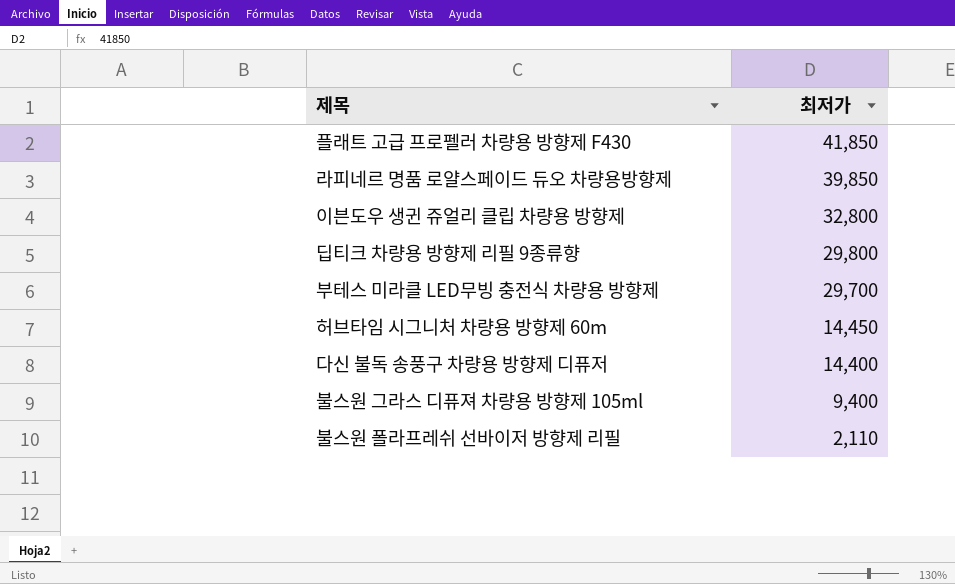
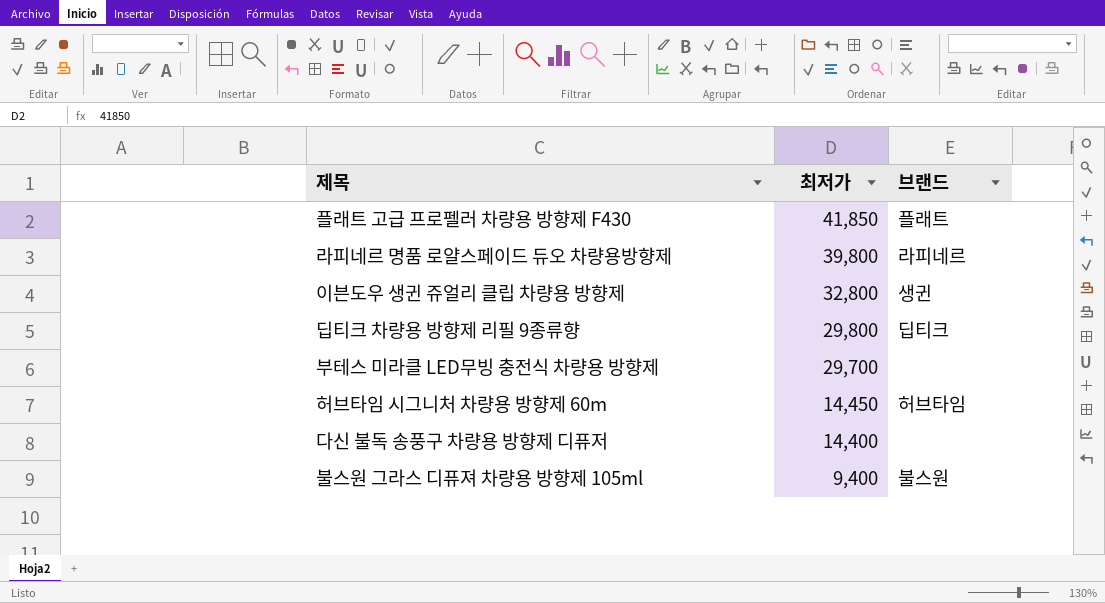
column 브랜드 | position: none -> 3
row 불스원 폴라프레쉬 선바이저 방향제 리필: 2,110 -> none
라피네르 명품 로얄스페이드 듀오 차량용방향제 | 최저가: 39,850 -> 39,800

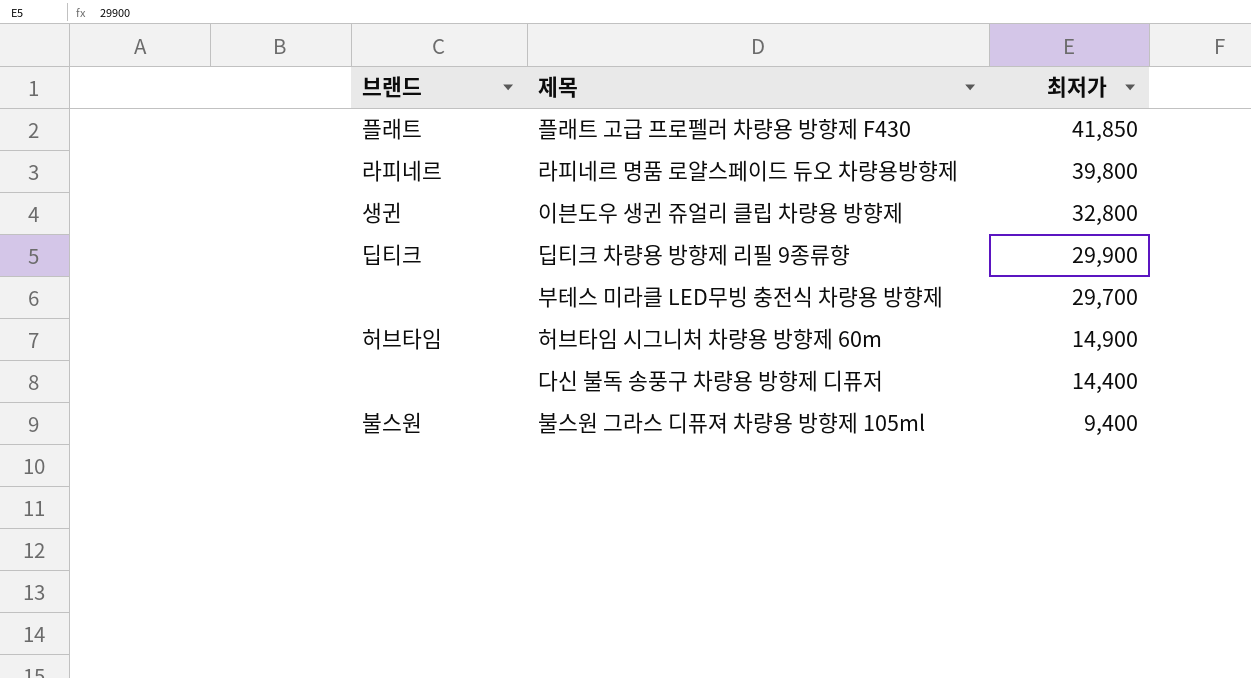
column 브랜드 | position: 3 -> 1
딥티크 차량용 방향제 리필 9종류향 | 최저가: 29,800 -> 29,900
허브타임 시그니처 차량용 방향제 60m | 최저가: 14,450 -> 14,900

